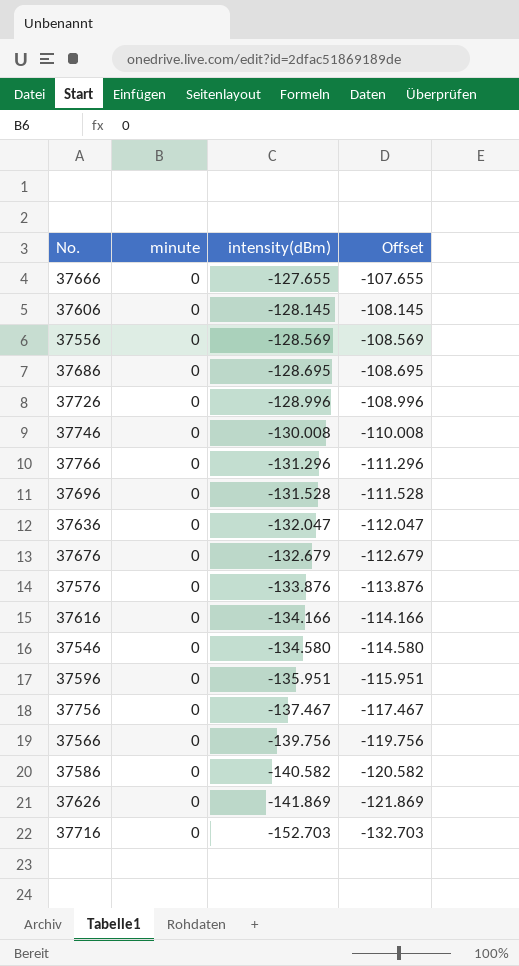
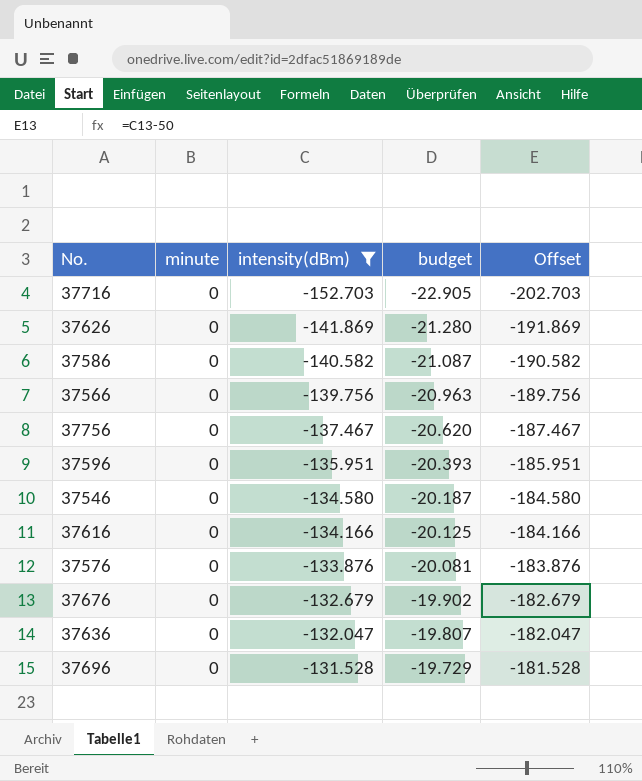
filter: none -> intensity(dBm) <= -131.528
row order: intensity(dBm) descending -> intensity(dBm) ascending
column budget | formula: none -> [intensity(dBm)] * 0.15
column Offset | formula: [intensity(dBm)] + 20 -> [intensity(dBm)] - 50

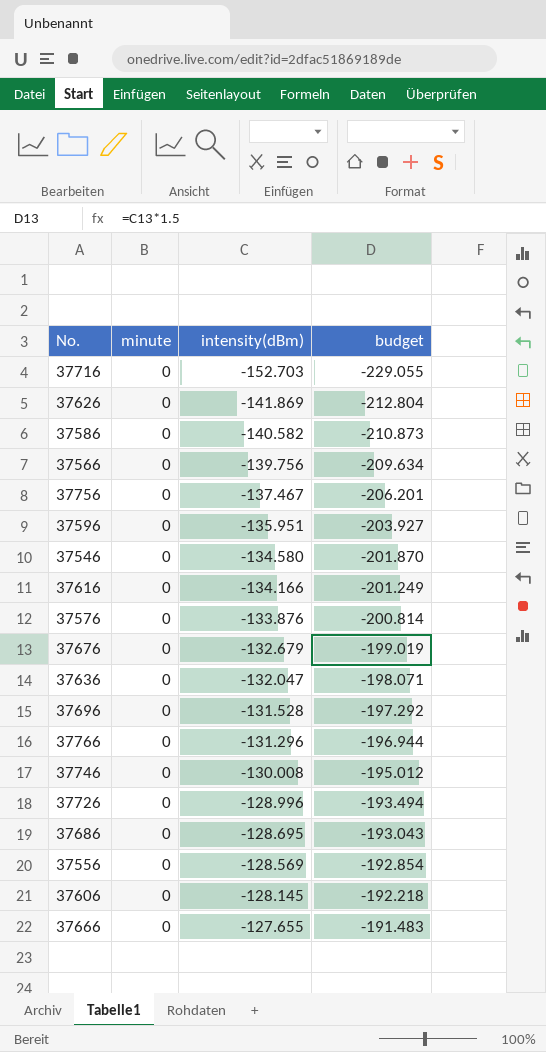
filter: intensity(dBm) <= -131.528 -> none
column Offset | formula: [intensity(dBm)] - 50 -> none
column budget | formula: [intensity(dBm)] * 0.15 -> [intensity(dBm)] * 1.5

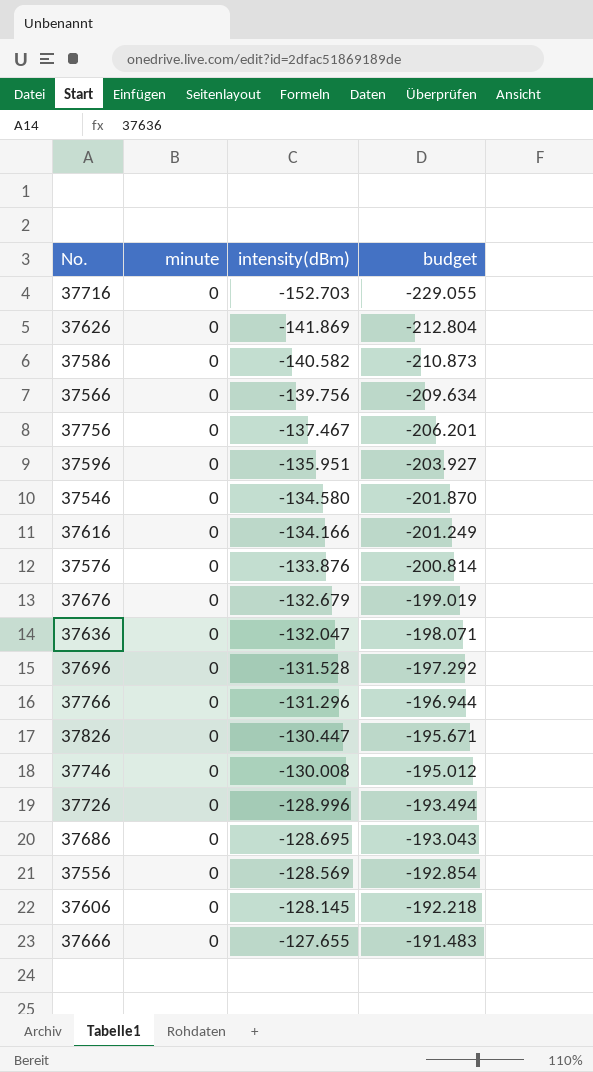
row 37826: none -> 0 | -130.447 | -195.671

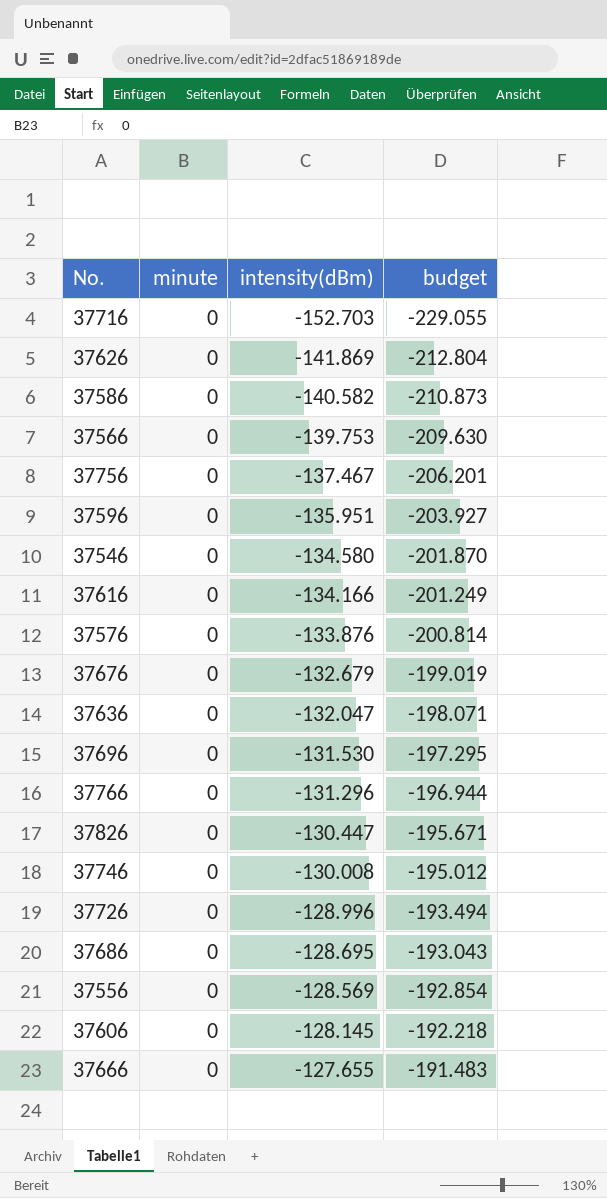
37566 | intensity(dBm): -139.756 -> -139.753
37566 | budget: -209.634 -> -209.630
37696 | intensity(dBm): -131.528 -> -131.530
37696 | budget: -197.292 -> -197.295

